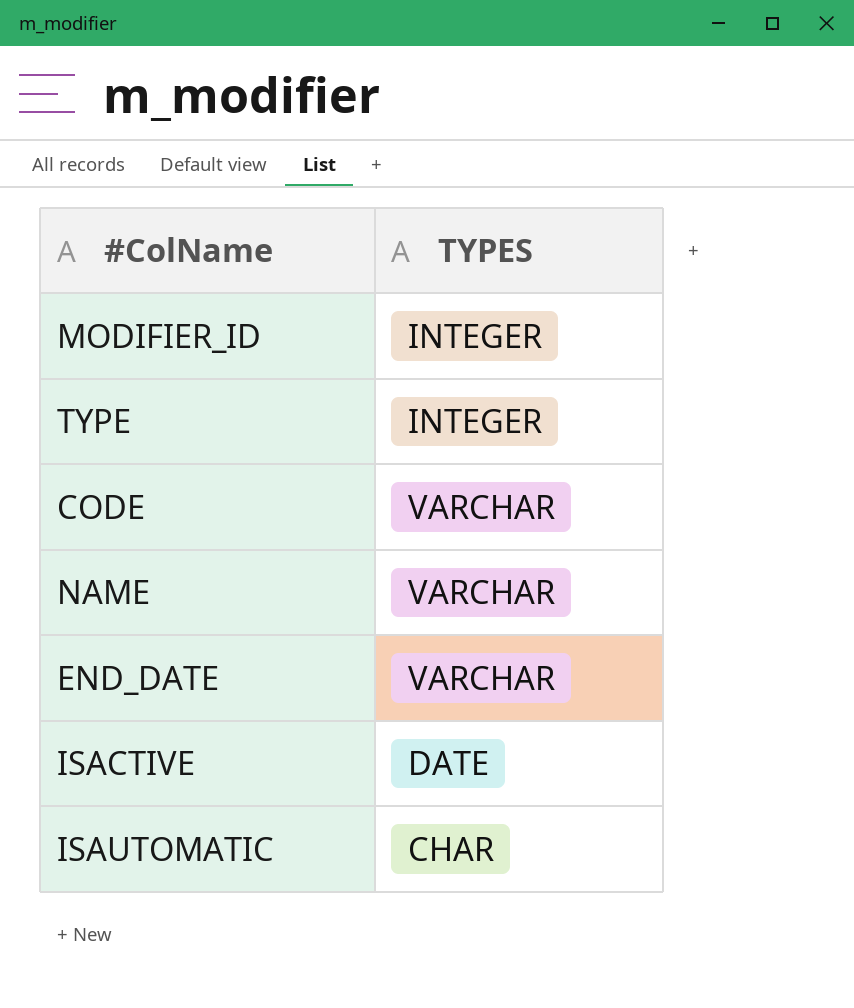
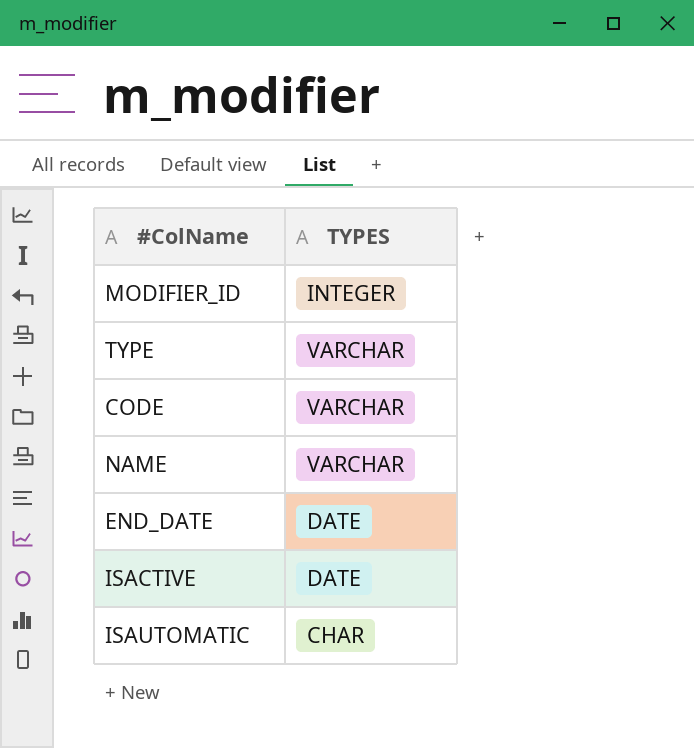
TYPE | TYPES: INTEGER -> VARCHAR
END_DATE | TYPES: VARCHAR -> DATE

